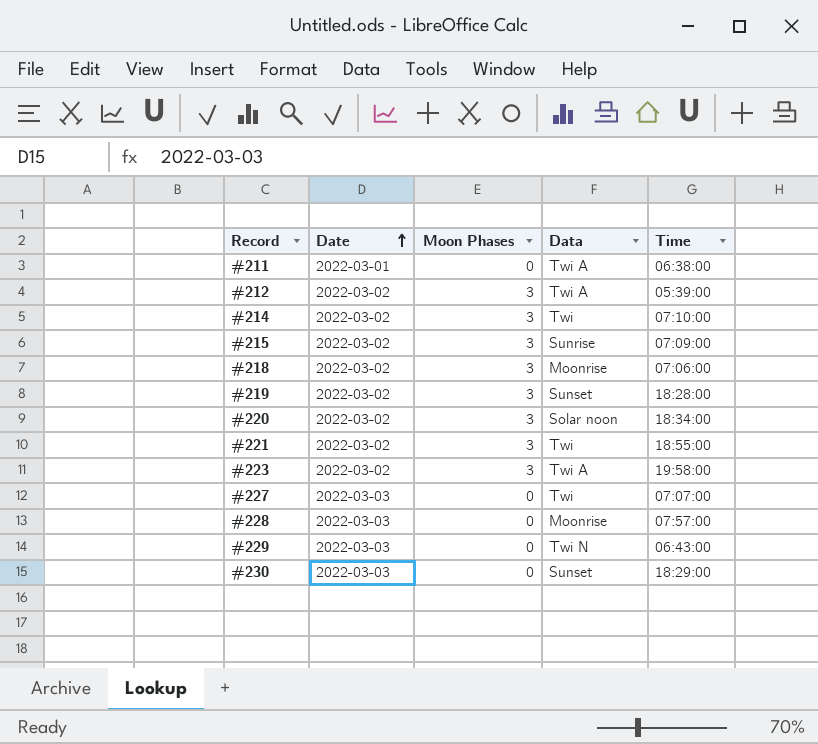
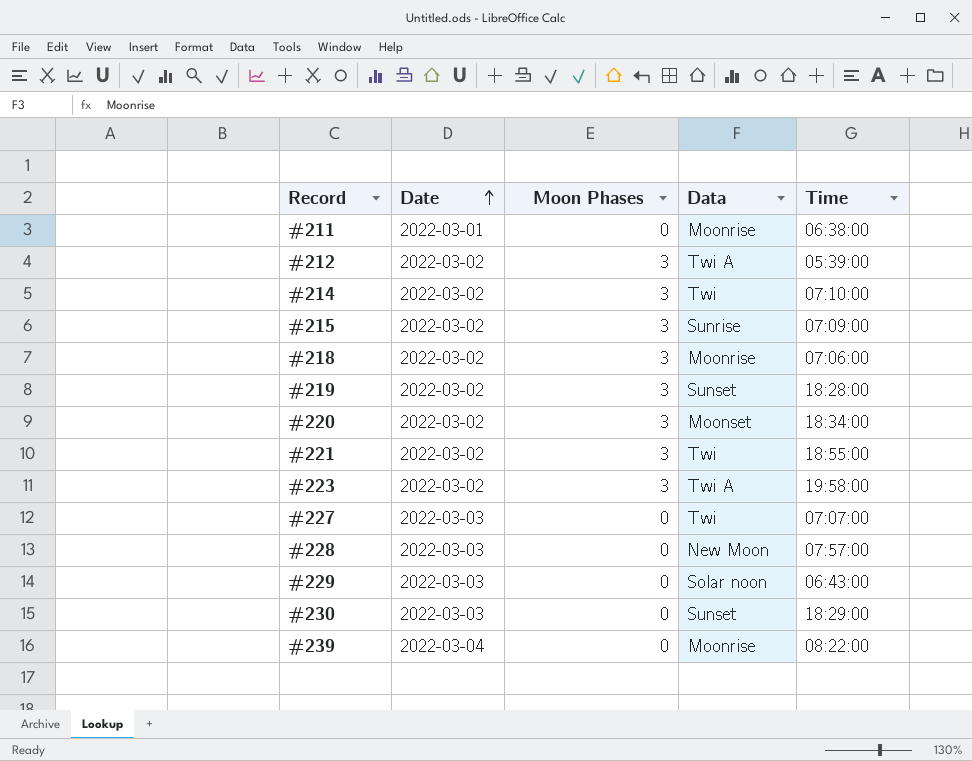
#211 | Data: Twi A -> Moonrise
#220 | Data: Solar noon -> Moonset
#228 | Data: Moonrise -> New Moon
#229 | Data: Twi N -> Solar noon
row #239: none -> 2022-03-04 | 0 | Moonrise | 08:22:00

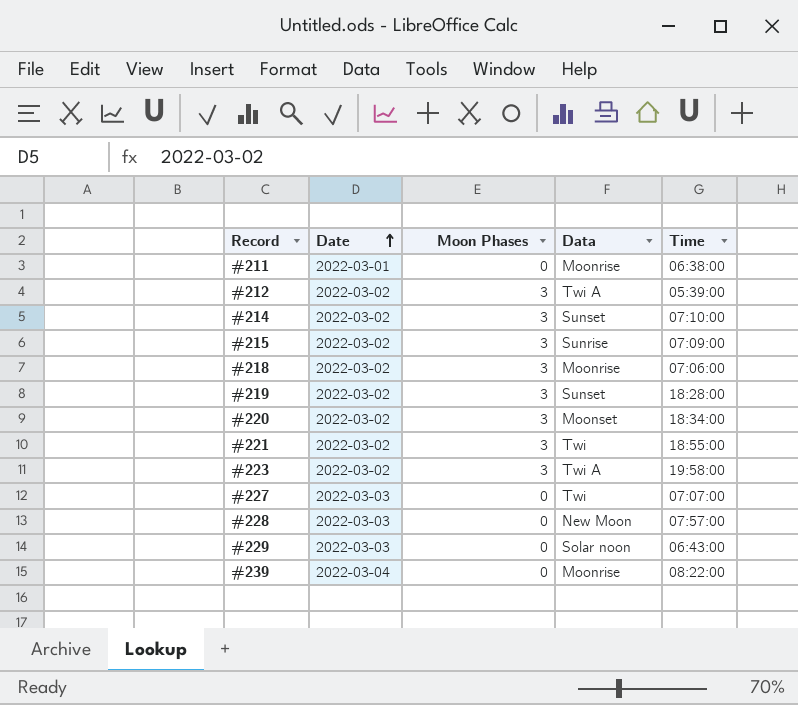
row #230: 2022-03-03 | 0 | Sunset | 18:29:00 -> none
#214 | Data: Twi -> Sunset

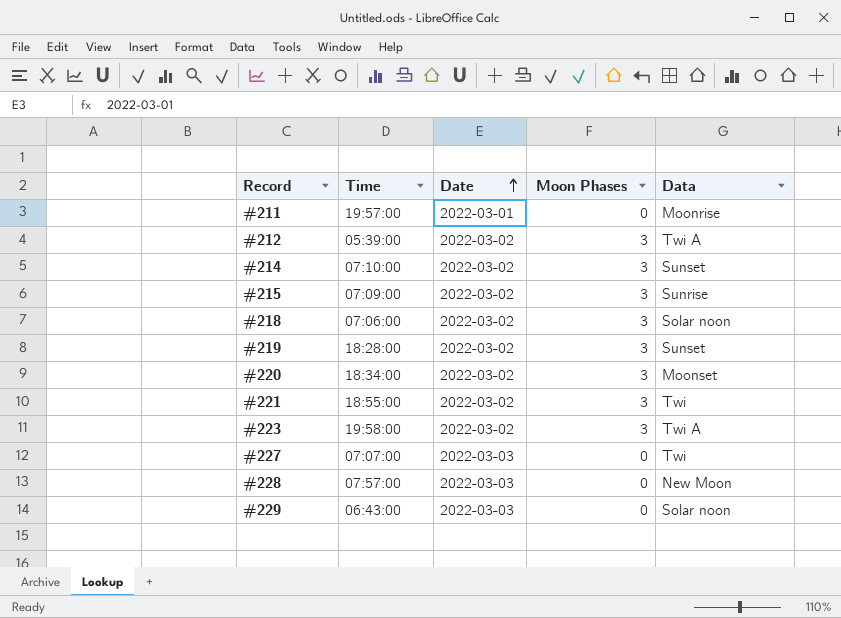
column Time | position: 5 -> 2
row #239: 2022-03-04 | 0 | Moonrise | 08:22:00 -> none
#211 | Time: 06:38:00 -> 19:57:00
#218 | Data: Moonrise -> Solar noon

